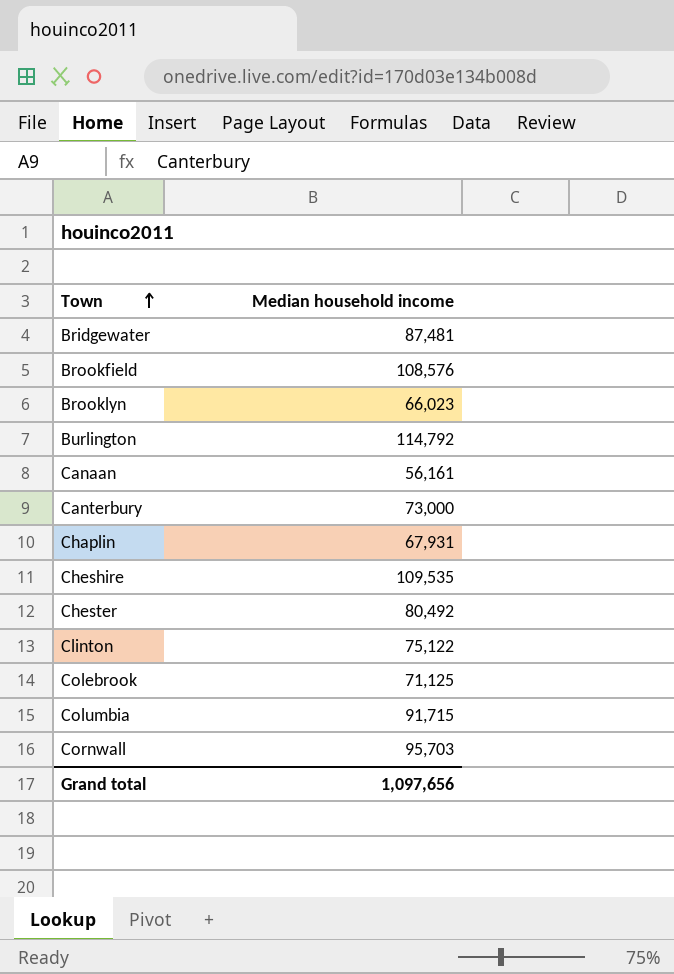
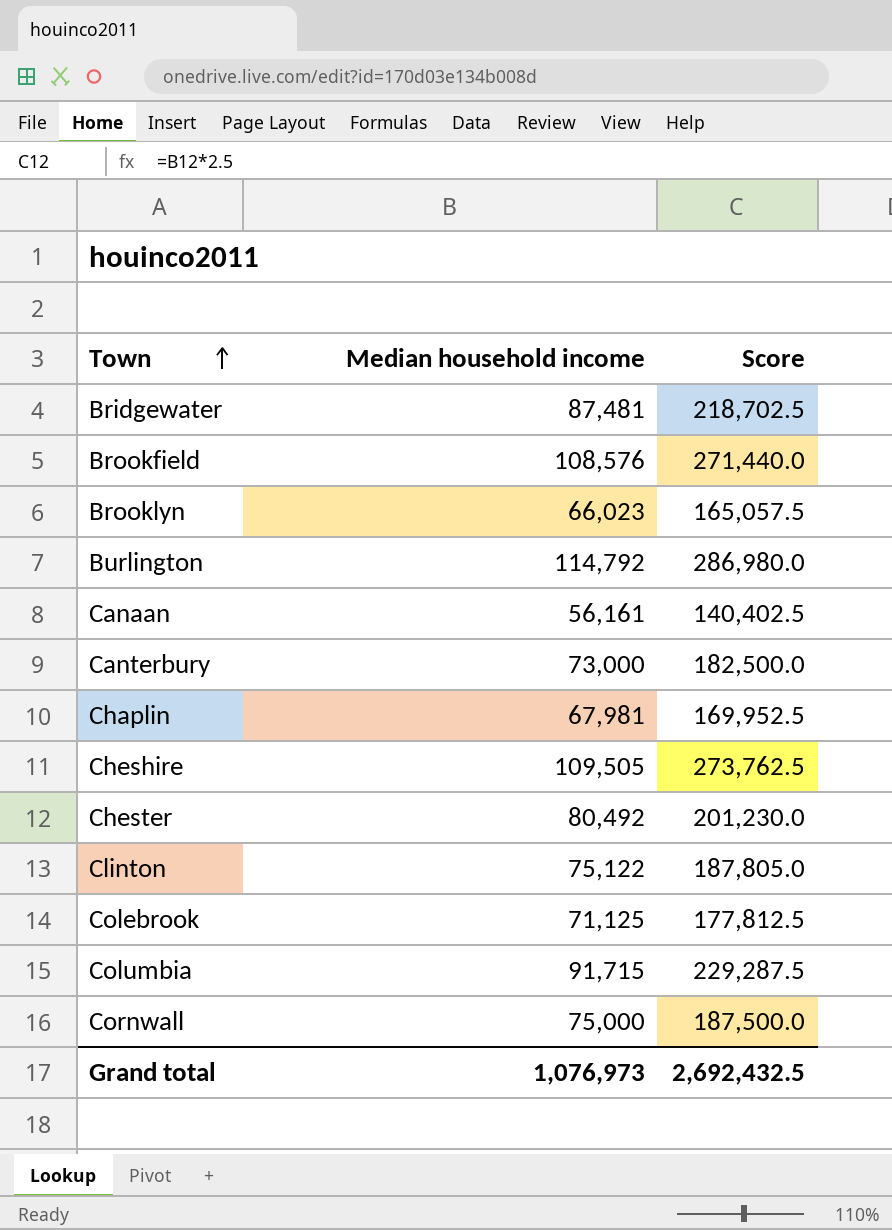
column Score | formula: none -> [Median household income] * 2.5
Chaplin | Median household income: 67,931 -> 67,981
Cheshire | Median household income: 109,535 -> 109,505
Cornwall | Median household income: 95,703 -> 75,000
Grand total | Median household income: 1,097,656 -> 1,076,973

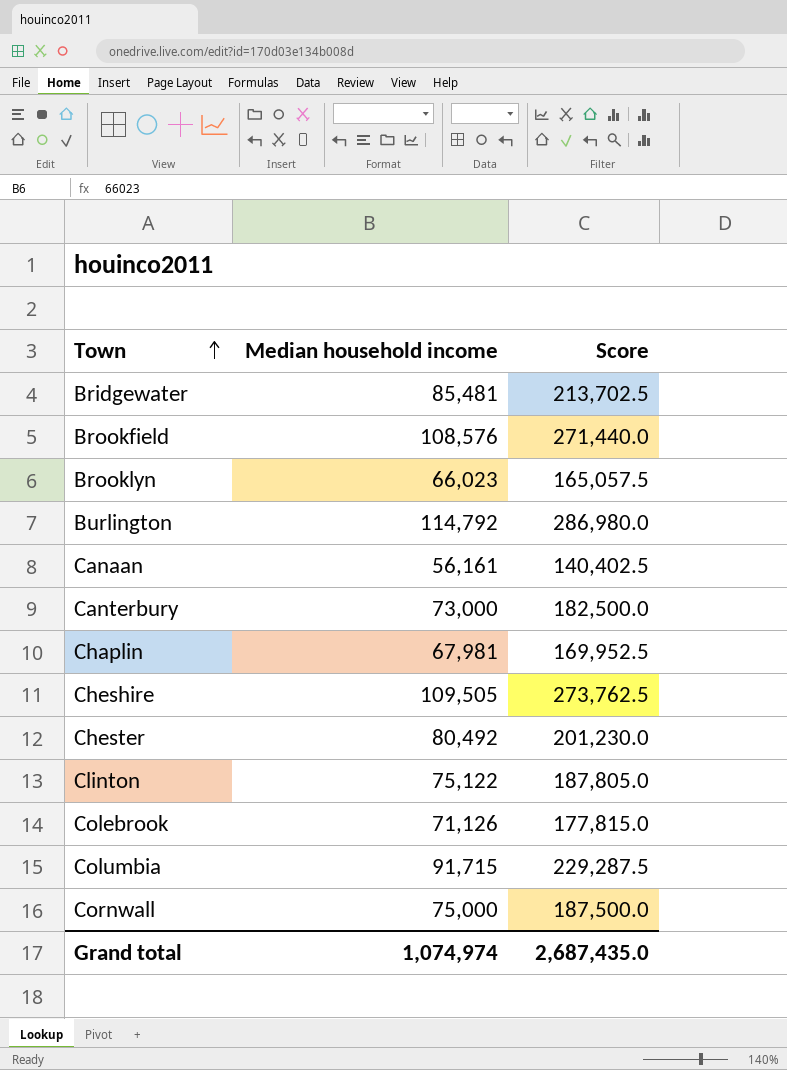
Bridgewater | Median household income: 87,481 -> 85,481
Bridgewater | Score: 218,702.5 -> 213,702.5
Colebrook | Median household income: 71,125 -> 71,126
Colebrook | Score: 177,812.5 -> 177,815.0
Grand total | Median household income: 1,076,973 -> 1,074,974
Grand total | Score: 2,692,432.5 -> 2,687,435.0

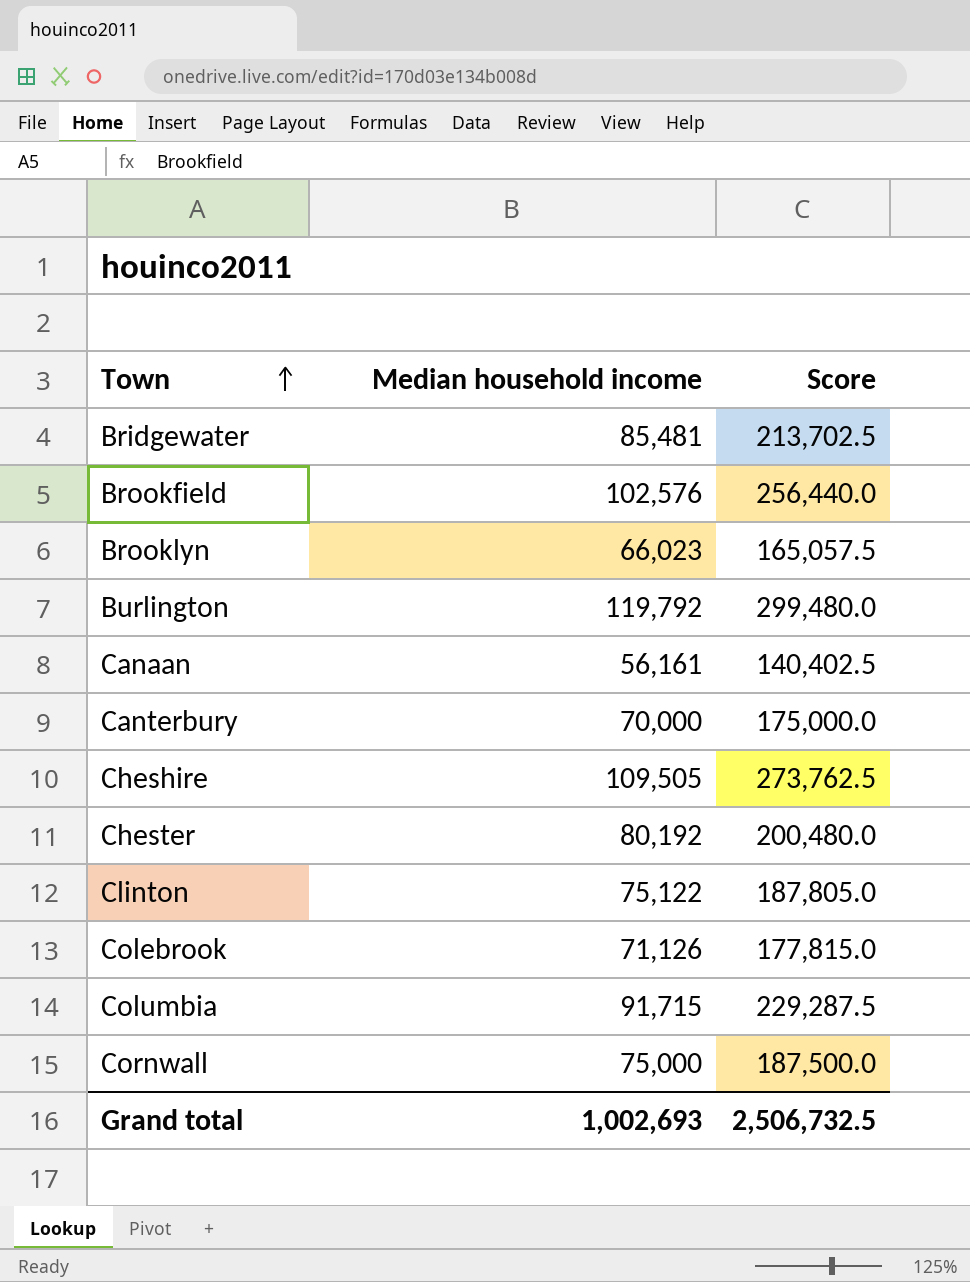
row Chaplin: 67,981 | 169,952.5 -> none
Brookfield | Median household income: 108,576 -> 102,576
Brookfield | Score: 271,440.0 -> 256,440.0
Burlington | Median household income: 114,792 -> 119,792
Burlington | Score: 286,980.0 -> 299,480.0
Canterbury | Median household income: 73,000 -> 70,000
Canterbury | Score: 182,500.0 -> 175,000.0
Chester | Median household income: 80,492 -> 80,192
Chester | Score: 201,230.0 -> 200,480.0
Grand total | Median household income: 1,074,974 -> 1,002,693
Grand total | Score: 2,687,435.0 -> 2,506,732.5

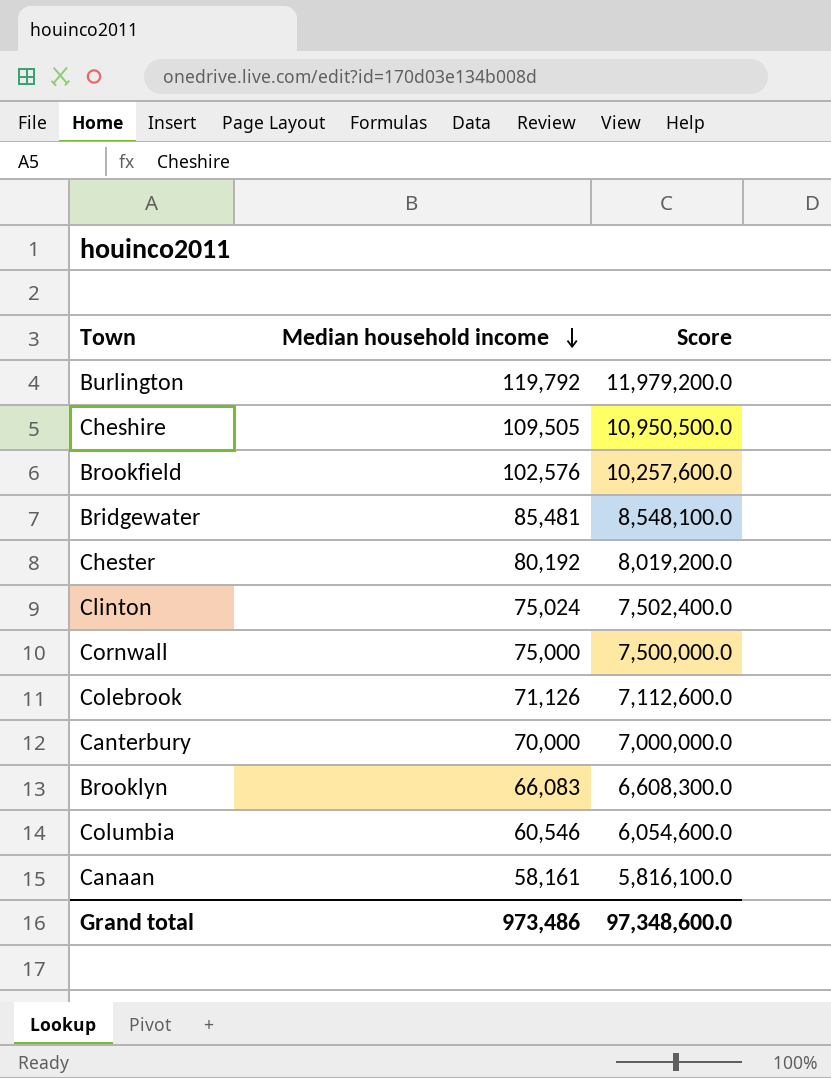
row order: Town ascending -> Median household income descending
column Score | formula: [Median household income] * 2.5 -> [Median household income] * 100
Clinton | Median household income: 75,122 -> 75,024
Brooklyn | Median household income: 66,023 -> 66,083
Columbia | Median household income: 91,715 -> 60,546
Canaan | Median household income: 56,161 -> 58,161
Grand total | Median household income: 1,002,693 -> 973,486
Grand total | Score: 2,506,732.5 -> 97,348,600.0

